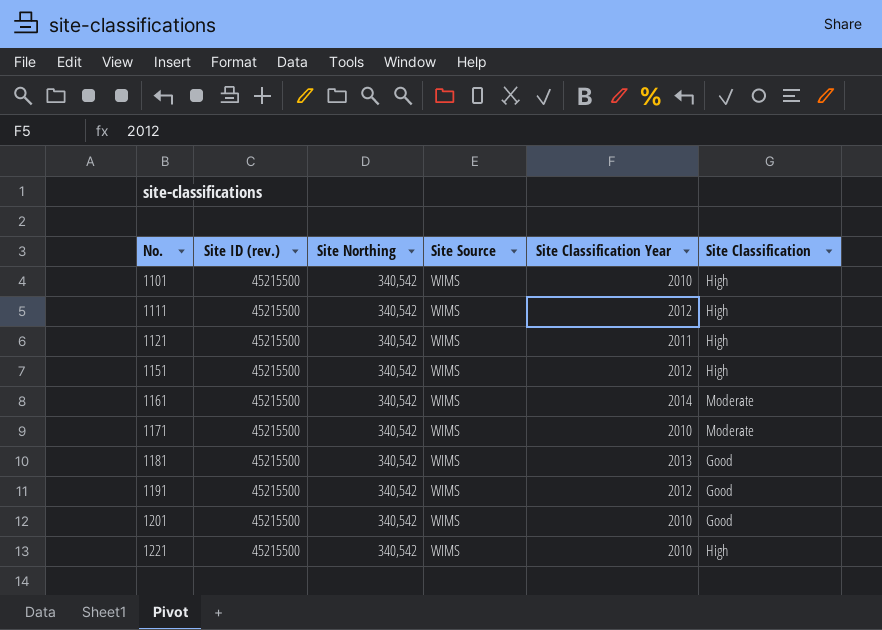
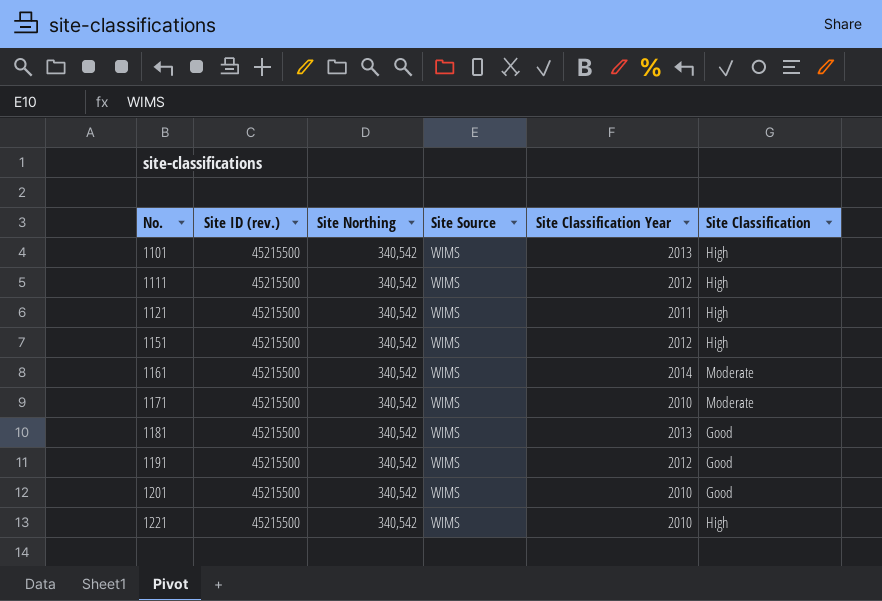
1101 | Site Classification Year: 2010 -> 2013

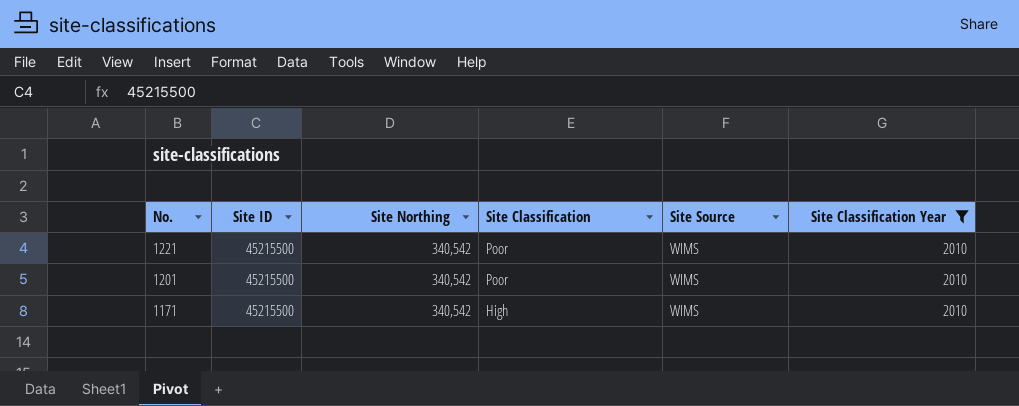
filter: none -> Site Classification Year = 2010
row order: No. ascending -> No. descending
column name: Site ID (rev.) -> Site ID
column Site Classification | position: 6 -> 4
1221 | Site Classification: High -> Poor
1201 | Site Classification: Good -> Poor
1171 | Site Classification: Moderate -> High

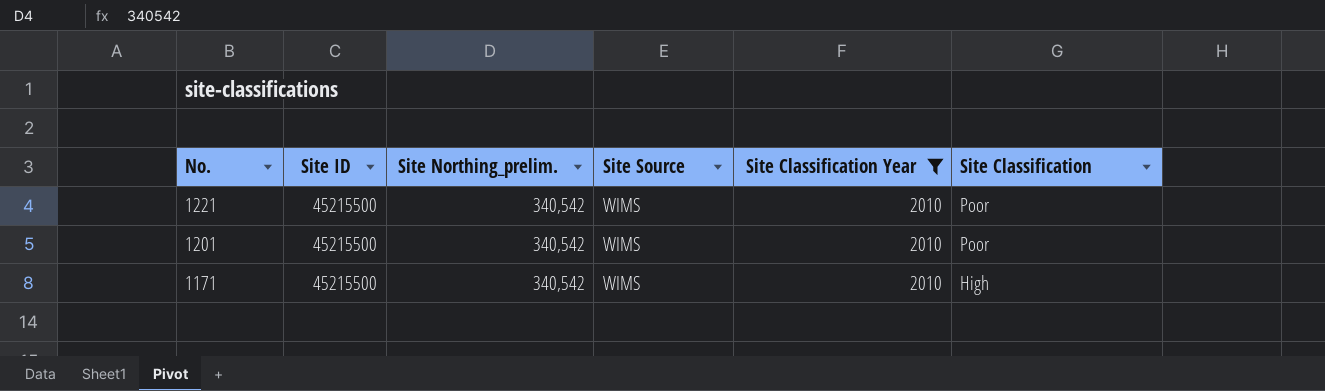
column name: Site Northing -> Site Northing_prelim.
column Site Classification | position: 4 -> 6

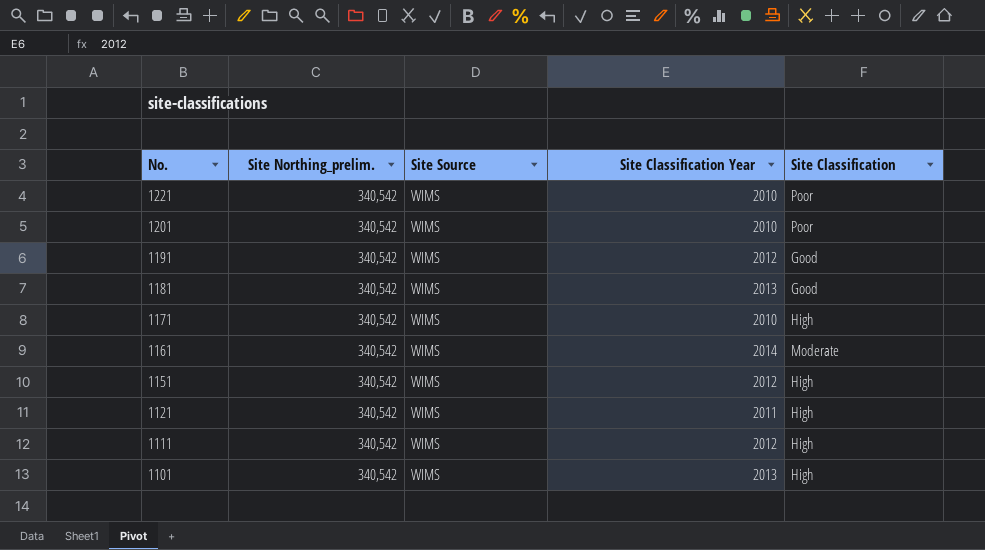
filter: Site Classification Year = 2010 -> none
column Site ID | position: 2 -> none

